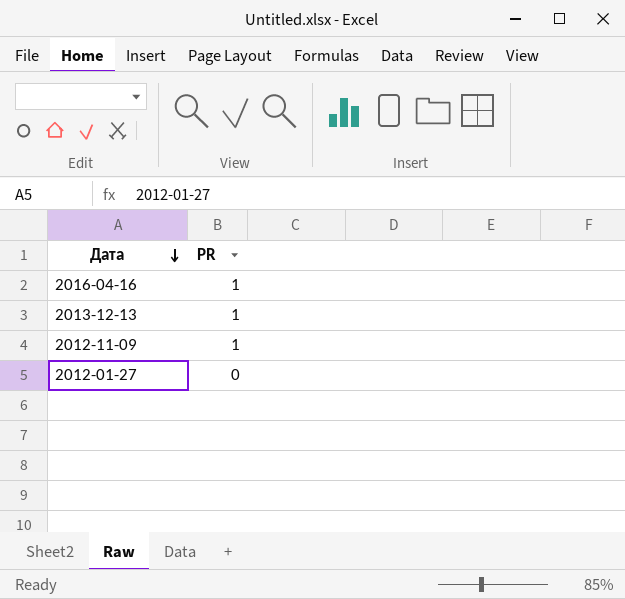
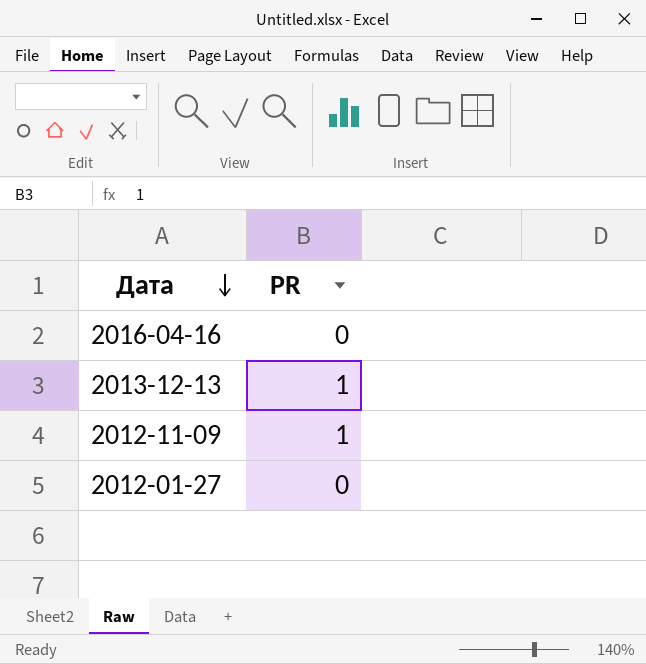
2016-04-16 | PR: 1 -> 0

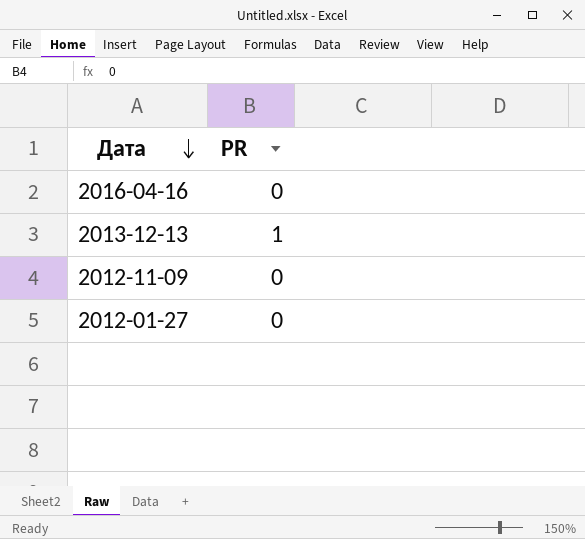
2012-11-09 | PR: 1 -> 0

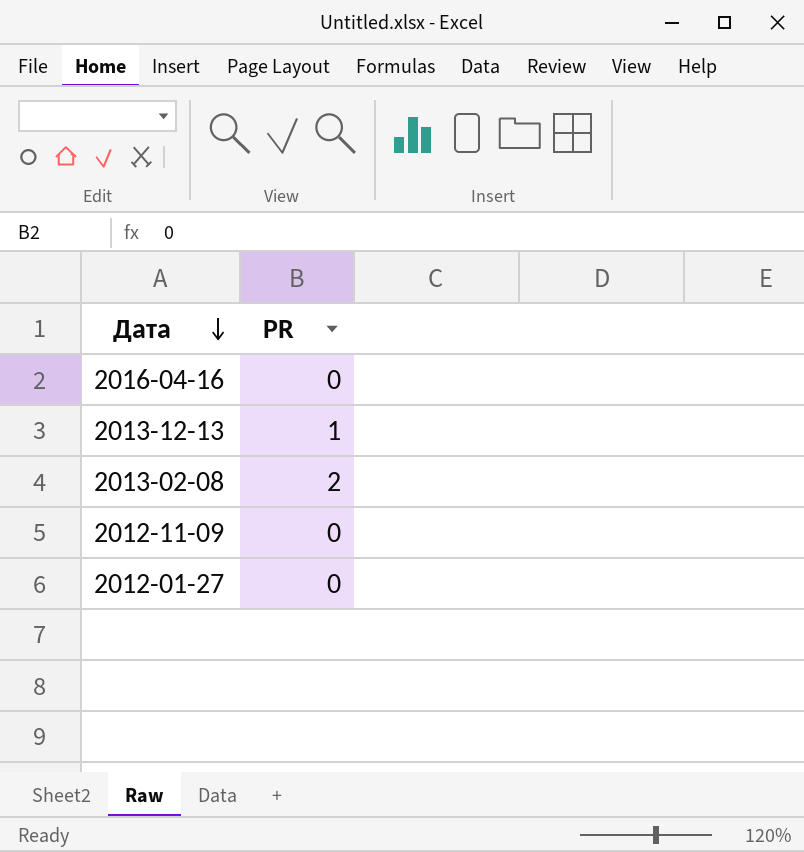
row 2013-02-08: none -> 2

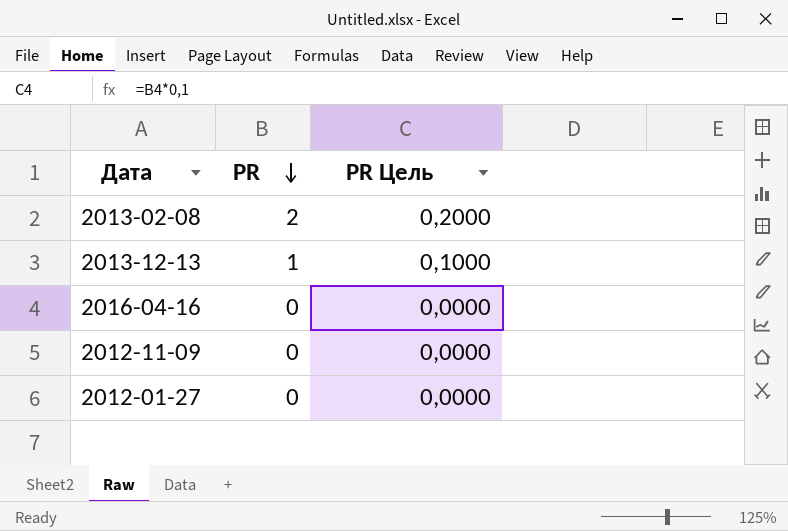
row order: Дата descending -> PR descending
column PR Цель | formula: none -> [PR] * 0,1

